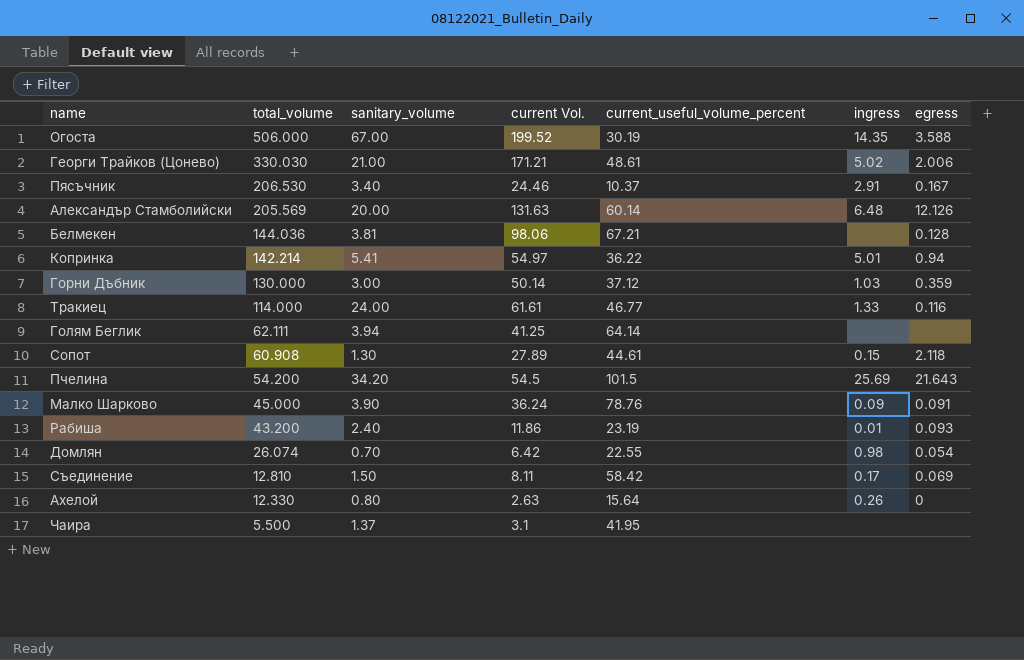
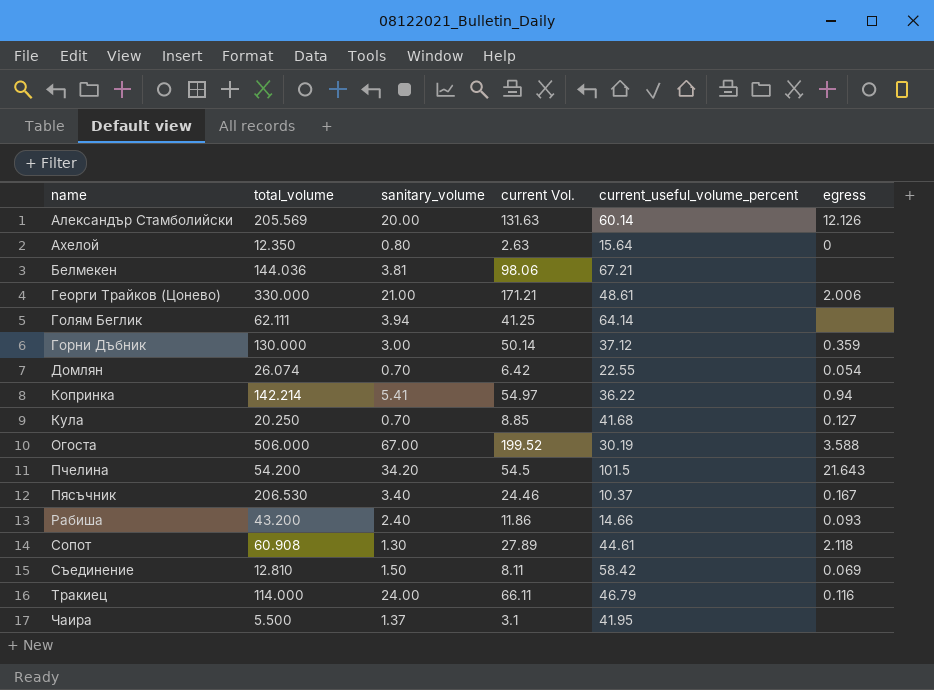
row order: total_volume descending -> name ascending
column ingress | position: 6 -> none
row Малко Шарково: 45.000 | 3.90 | 36.24 | 78.76 | 0.09 | 0.091 -> none
Ахелой | total_volume: 12.330 -> 12.350
Белмекен | egress: 0.128 -> none
Георги Трайков (Цонево) | total_volume: 330.030 -> 330.000
row Кула: none -> 20.250 | 0.70 | 8.85 | 41.68 | 0.127
Рабиша | current_useful_volume_percent: 23.19 -> 14.66
Тракиец | current Vol.: 61.61 -> 66.11
Тракиец | current_useful_volume_percent: 46.77 -> 46.79

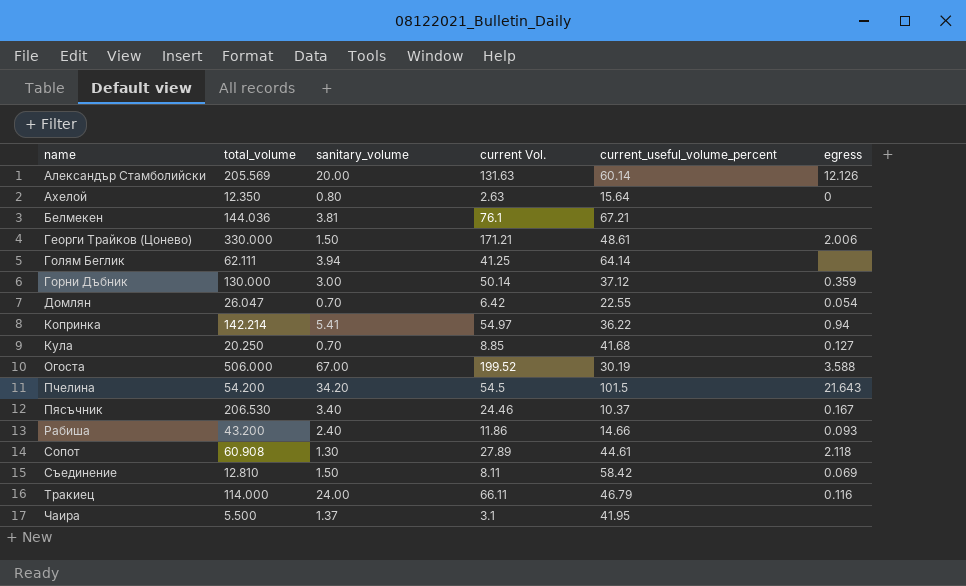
Белмекен | current Vol.: 98.06 -> 76.1
Георги Трайков (Цонево) | sanitary_volume: 21.00 -> 1.50
Домлян | total_volume: 26.074 -> 26.047

